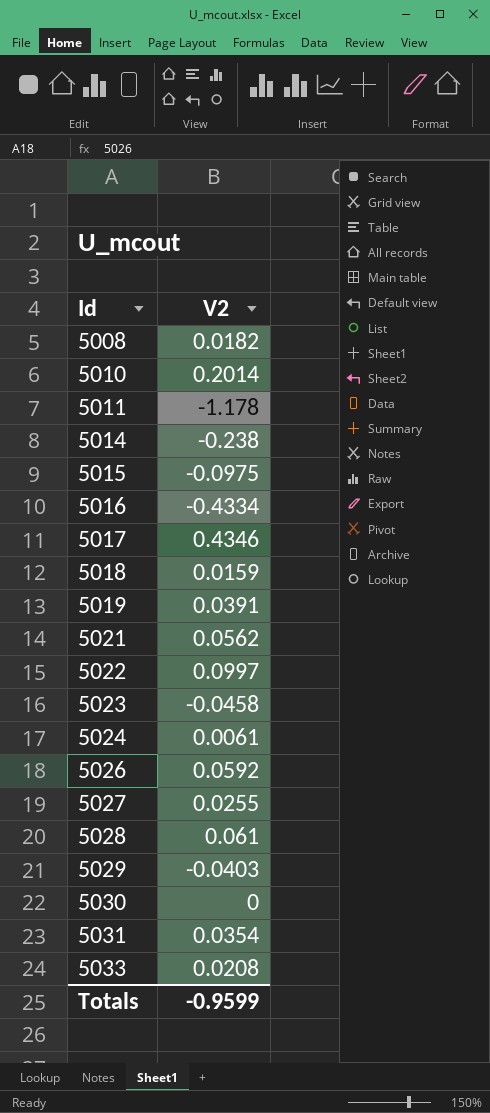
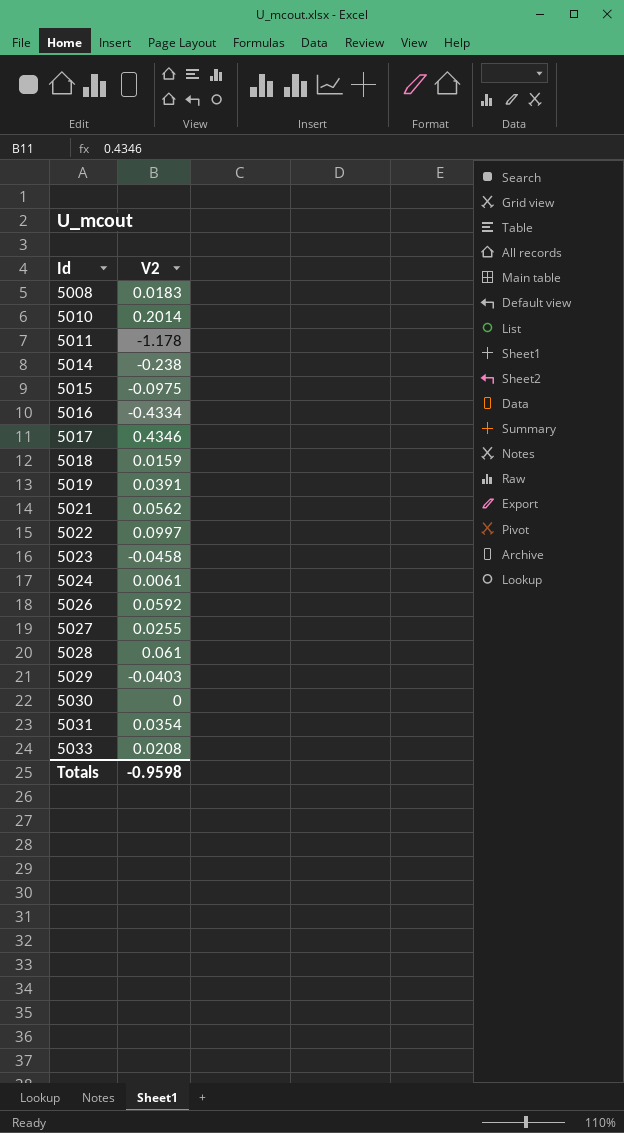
5008 | V2: 0.0182 -> 0.0183
Totals | V2: -0.9599 -> -0.9598

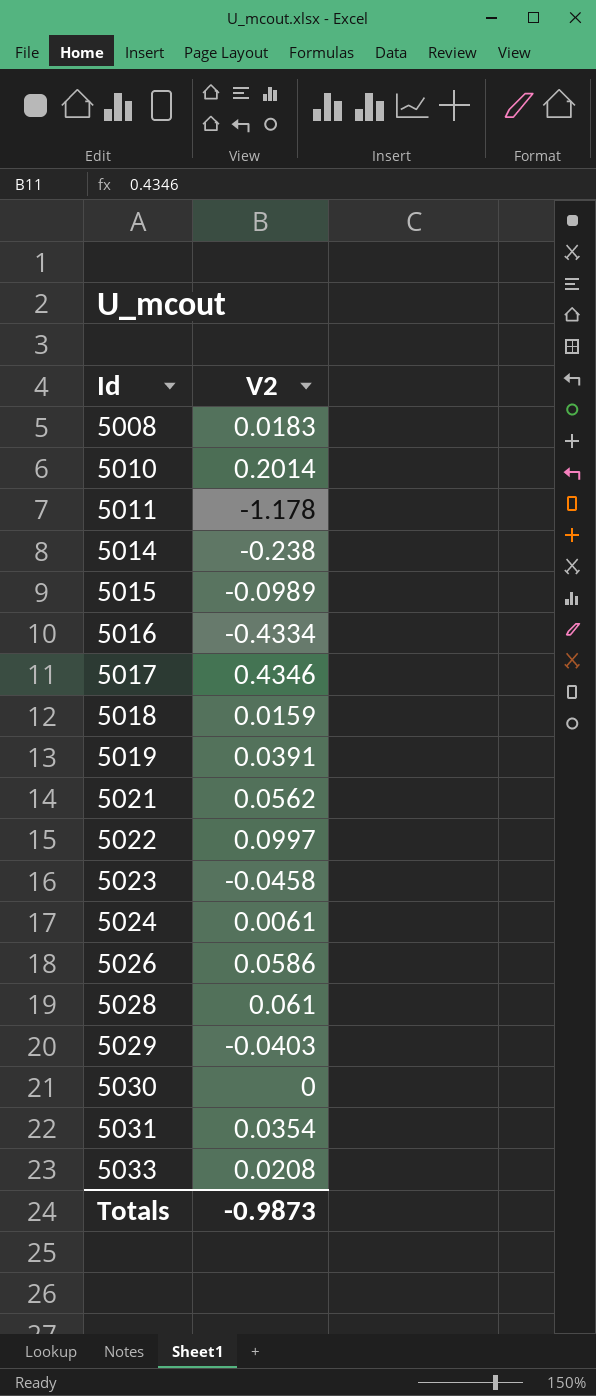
row 5027: 0.0255 -> none
5015 | V2: -0.0975 -> -0.0989
5026 | V2: 0.0592 -> 0.0586
Totals | V2: -0.9598 -> -0.9873

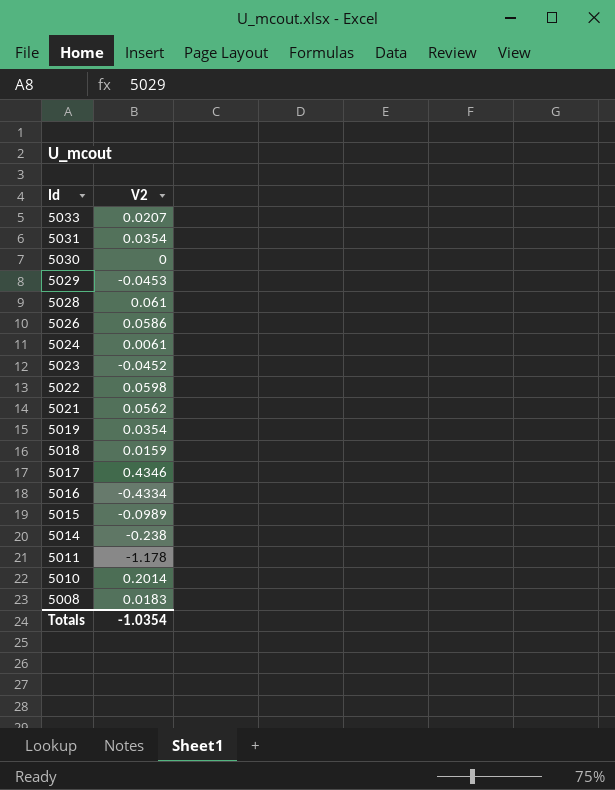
row order: Id ascending -> Id descending
5033 | V2: 0.0208 -> 0.0207
5029 | V2: -0.0403 -> -0.0453
5023 | V2: -0.0458 -> -0.0452
5022 | V2: 0.0997 -> 0.0598
5019 | V2: 0.0391 -> 0.0354
Totals | V2: -0.9873 -> -1.0354

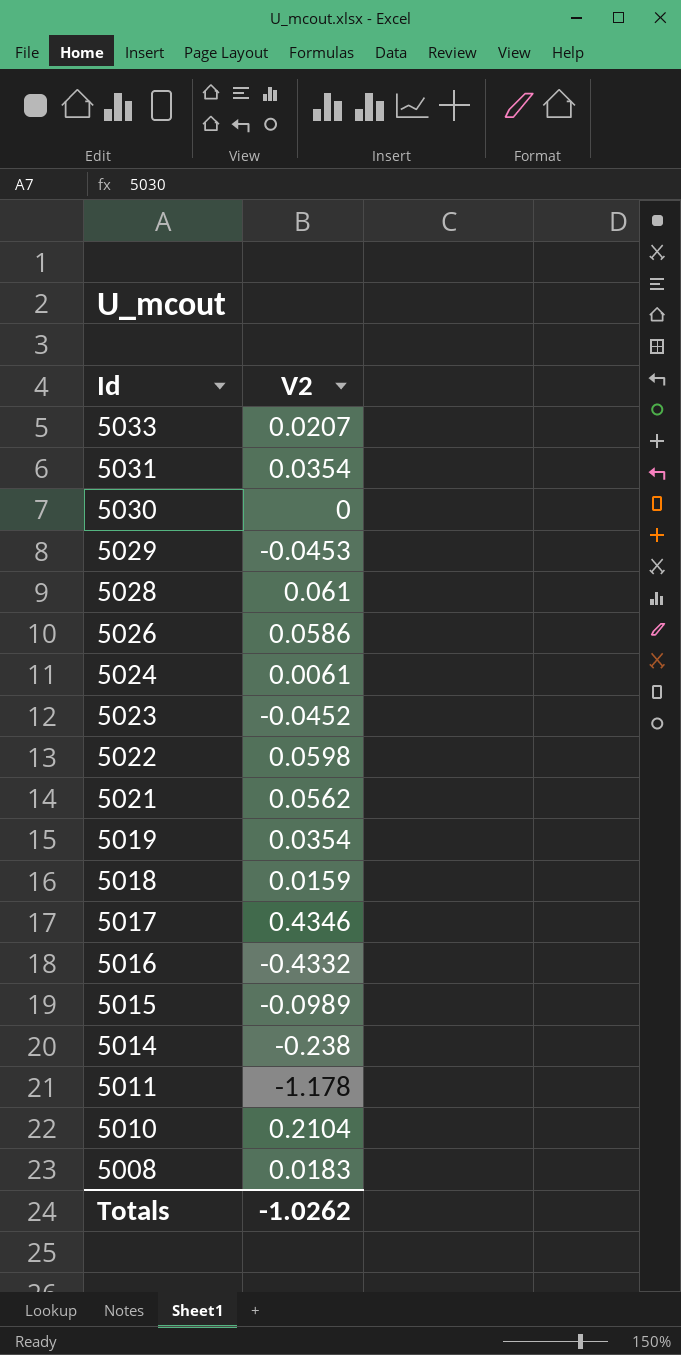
5016 | V2: -0.4334 -> -0.4332
5010 | V2: 0.2014 -> 0.2104
Totals | V2: -1.0354 -> -1.0262

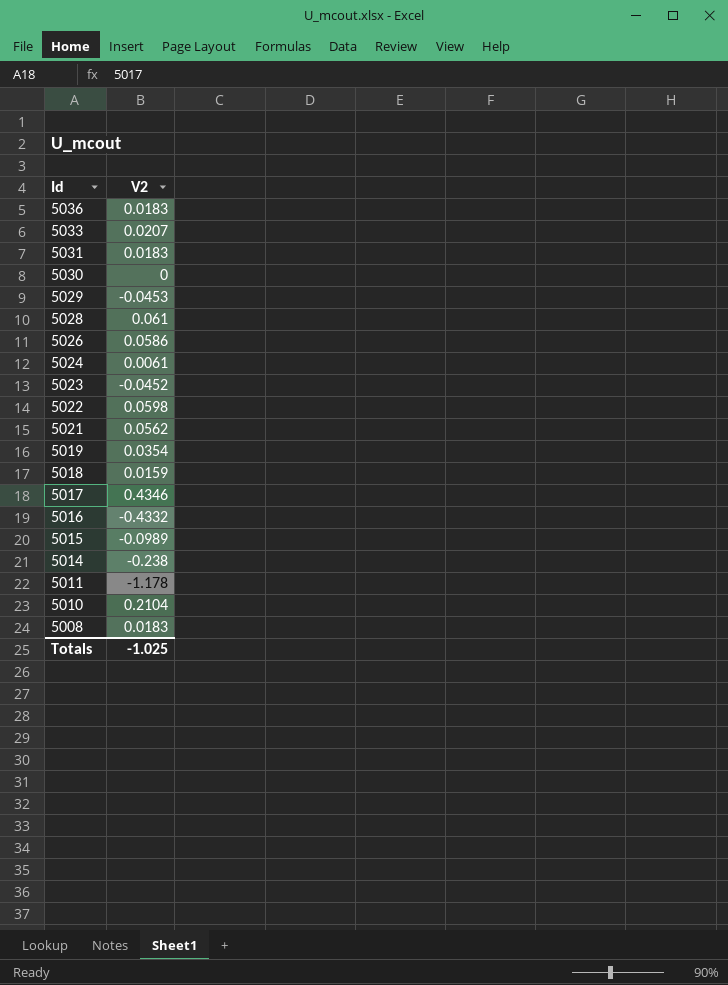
row 5036: none -> 0.0183
5031 | V2: 0.0354 -> 0.0183
Totals | V2: -1.0262 -> -1.025

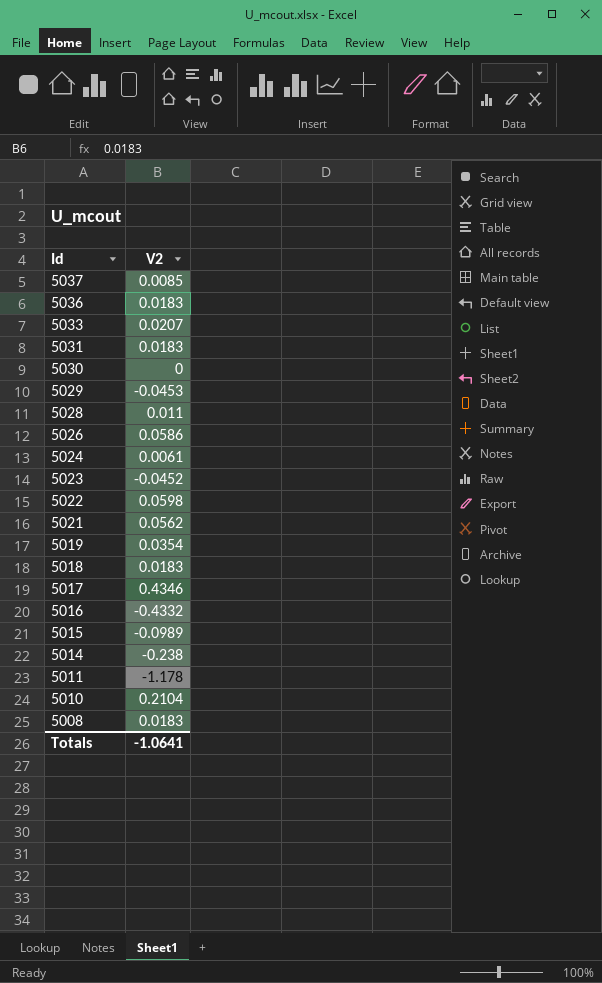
row 5037: none -> 0.0085
5028 | V2: 0.061 -> 0.011
5018 | V2: 0.0159 -> 0.0183
Totals | V2: -1.025 -> -1.0641

